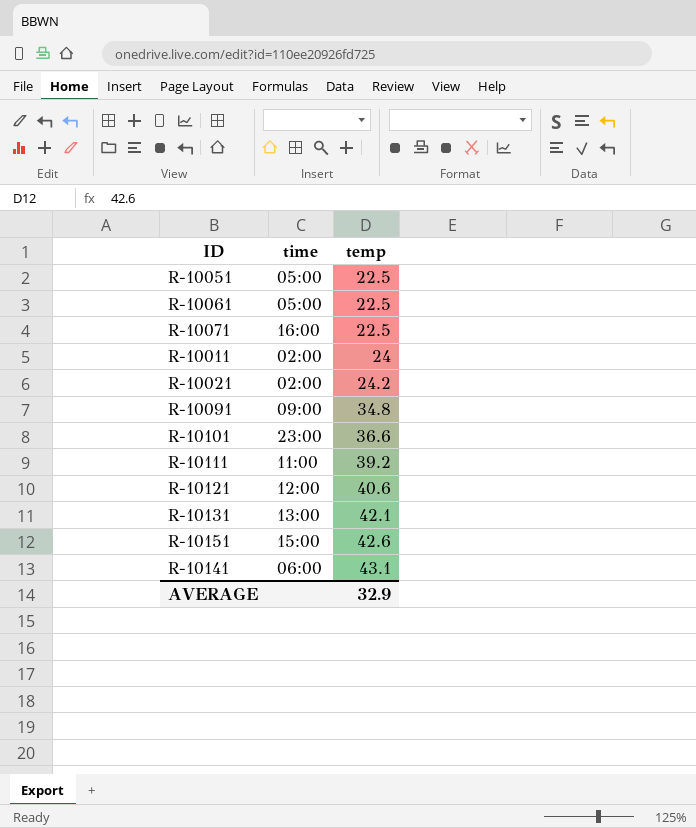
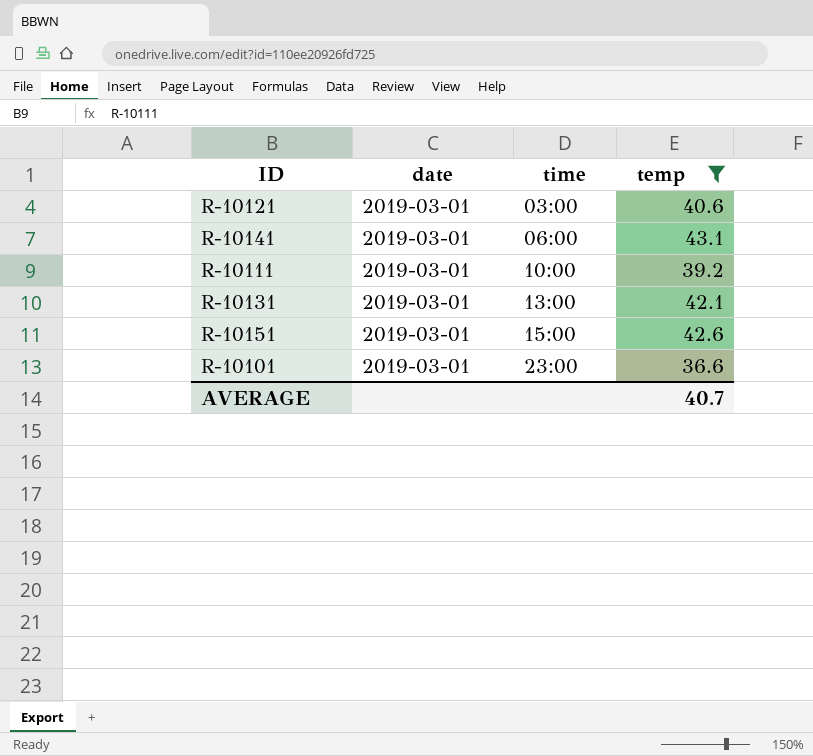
filter: none -> temp >= 36.6
row order: temp ascending -> time ascending
column date | position: none -> 2
R-10121 | time: 12:00 -> 03:00
R-10111 | time: 11:00 -> 10:00
AVERAGE | temp: 32.9 -> 40.7

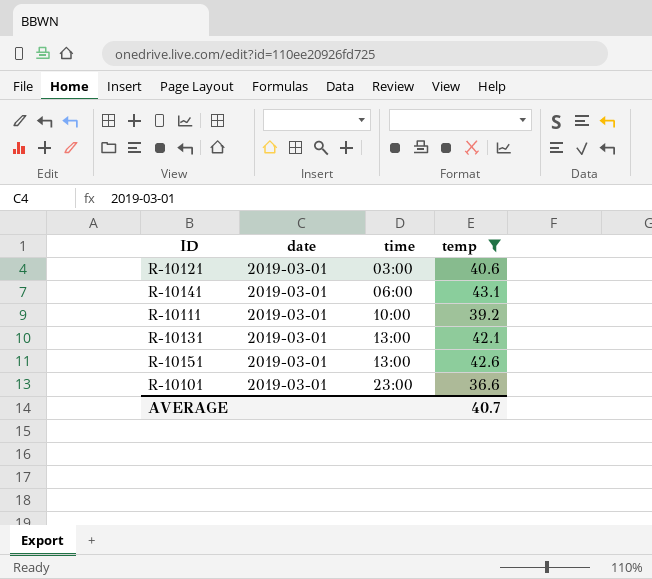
R-10151 | time: 15:00 -> 13:00

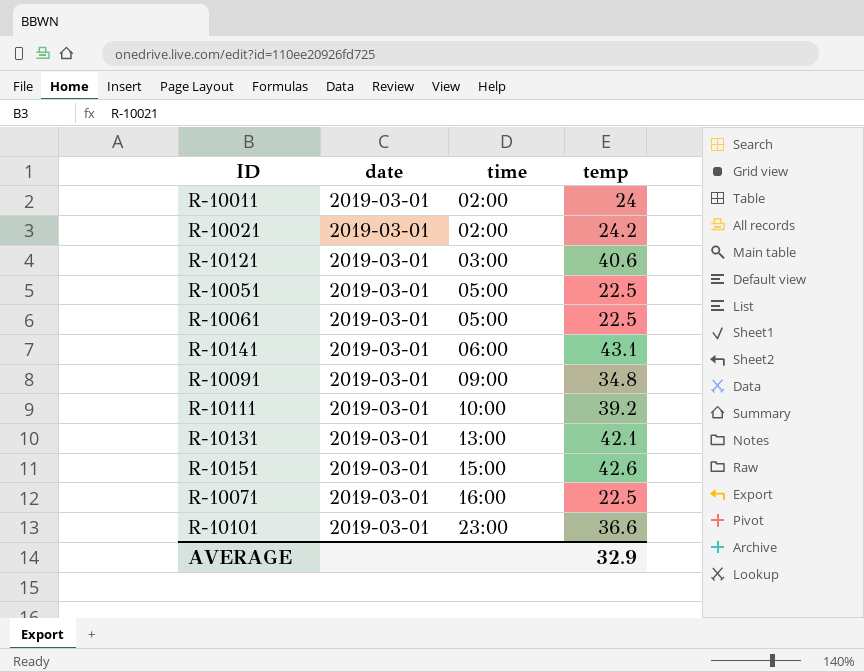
filter: temp >= 36.6 -> none
R-10151 | time: 13:00 -> 15:00
AVERAGE | temp: 40.7 -> 32.9

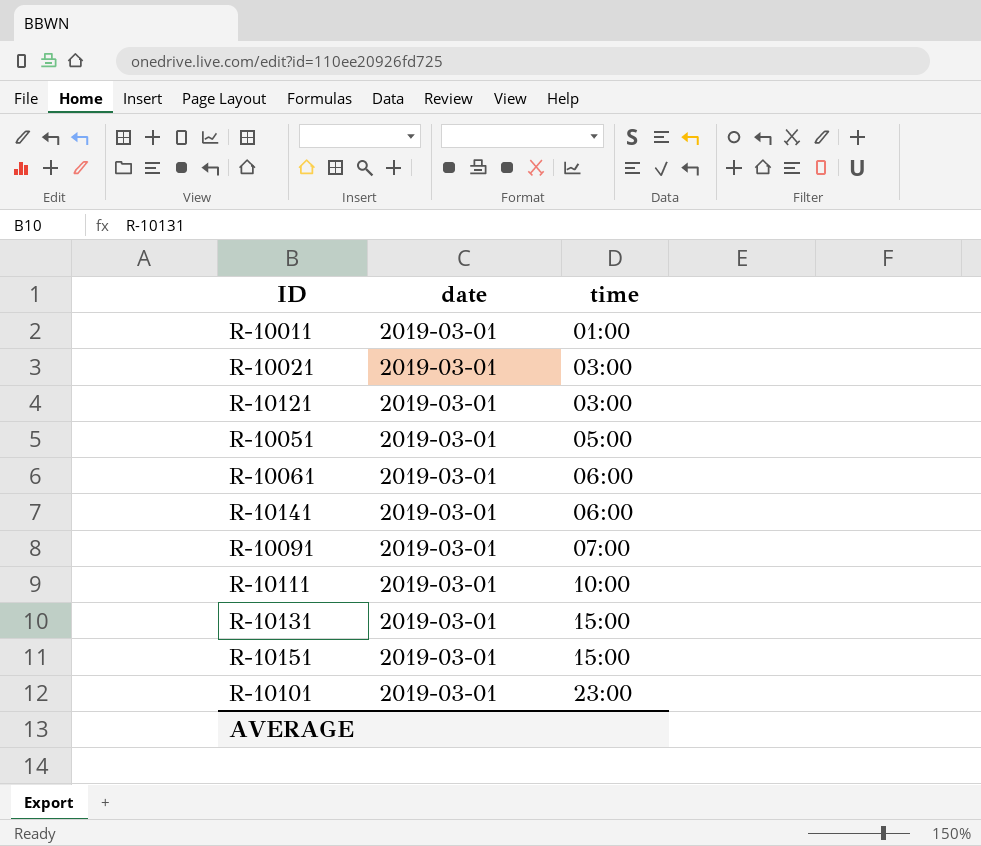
column temp | position: 4 -> none
row R-10071: 2019-03-01 | 16:00 | 22.5 -> none
R-10011 | time: 02:00 -> 01:00
R-10021 | time: 02:00 -> 03:00
R-10061 | time: 05:00 -> 06:00
R-10091 | time: 09:00 -> 07:00
R-10131 | time: 13:00 -> 15:00

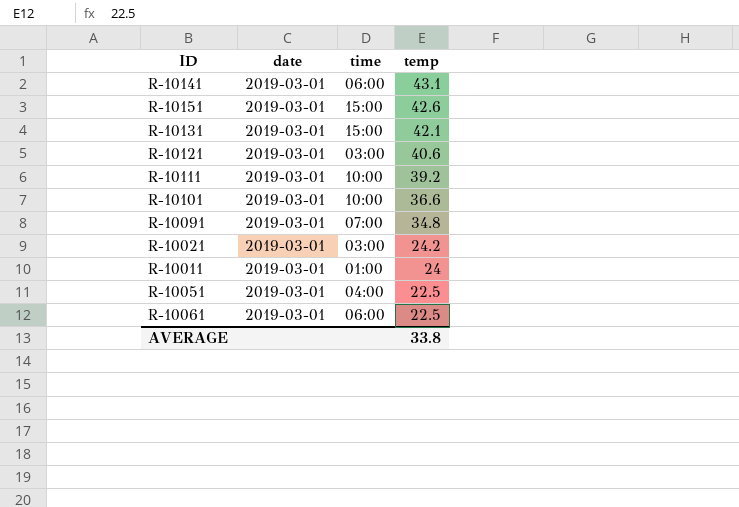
row order: time ascending -> temp descending
column temp | position: none -> 4
R-10101 | time: 23:00 -> 10:00
R-10051 | time: 05:00 -> 04:00

